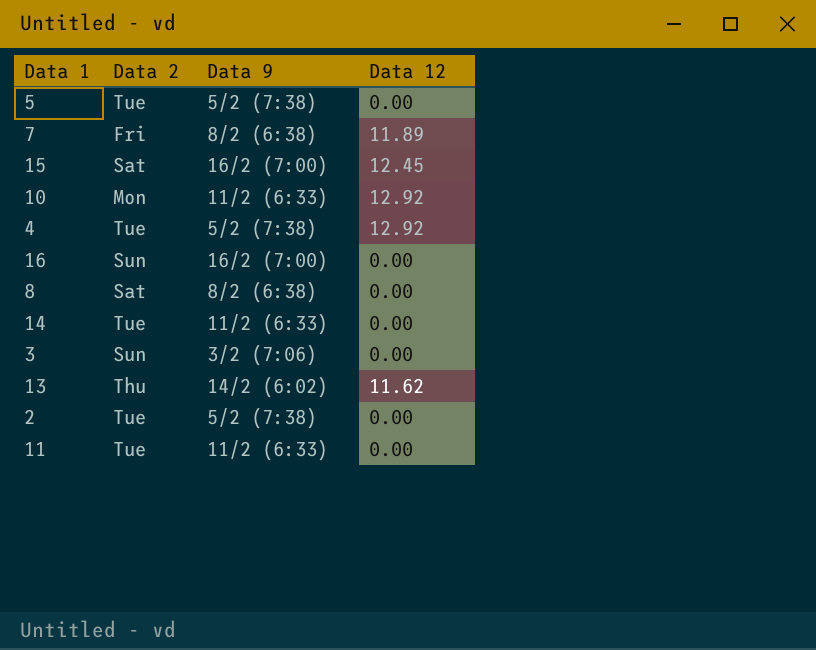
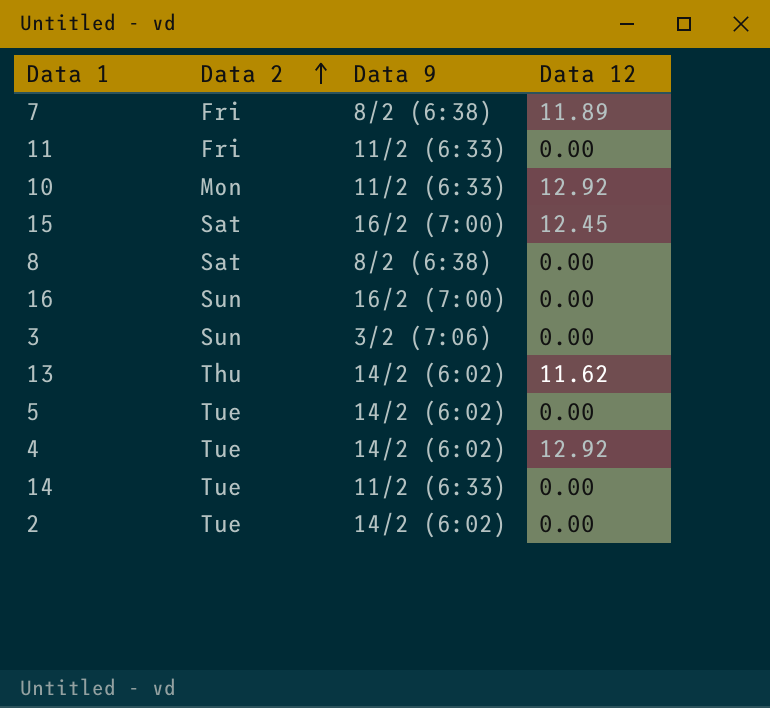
row order: none -> Data 2 ascending
11 | Data 2: Tue -> Fri
5 | Data 9: 5/2 (7:38) -> 14/2 (6:02)
4 | Data 9: 5/2 (7:38) -> 14/2 (6:02)
2 | Data 9: 5/2 (7:38) -> 14/2 (6:02)

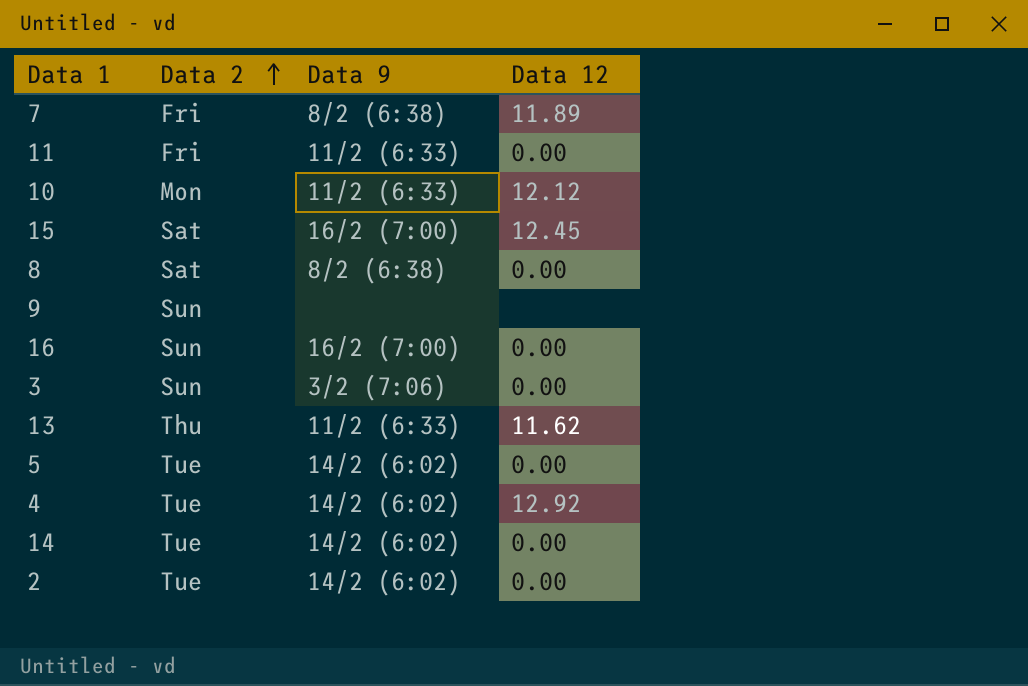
10 | Data 12: 12.92 -> 12.12
row 9: none -> Sun | none | none
13 | Data 9: 14/2 (6:02) -> 11/2 (6:33)
14 | Data 9: 11/2 (6:33) -> 14/2 (6:02)

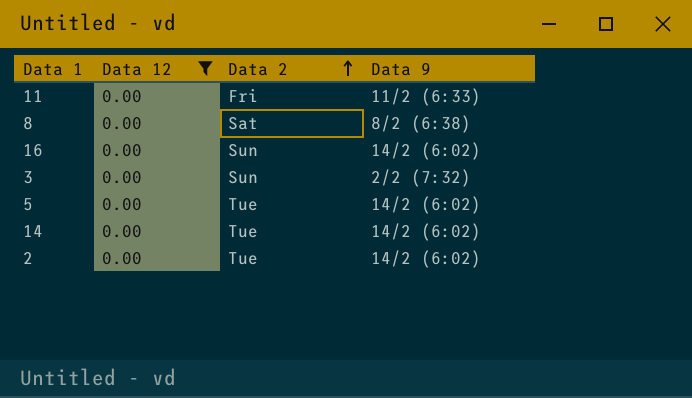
filter: none -> Data 12 = 0.00
column Data 12 | position: 4 -> 2
16 | Data 9: 16/2 (7:00) -> 14/2 (6:02)
3 | Data 9: 3/2 (7:06) -> 2/2 (7:32)

